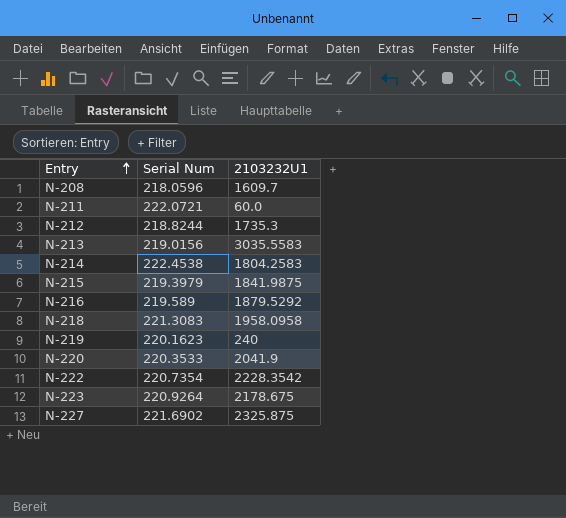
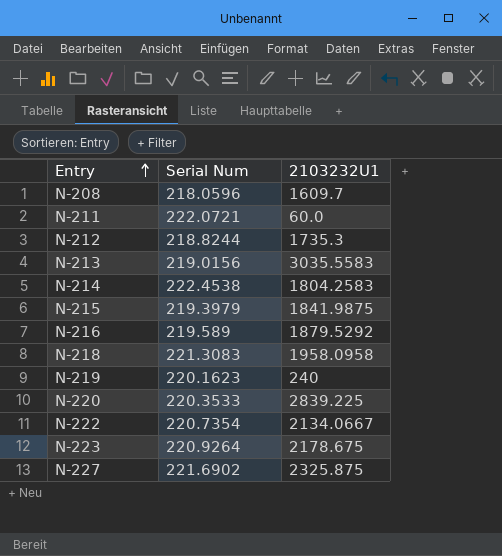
N-220 | 2103232U1: 2041.9 -> 2839.225
N-222 | 2103232U1: 2228.3542 -> 2134.0667

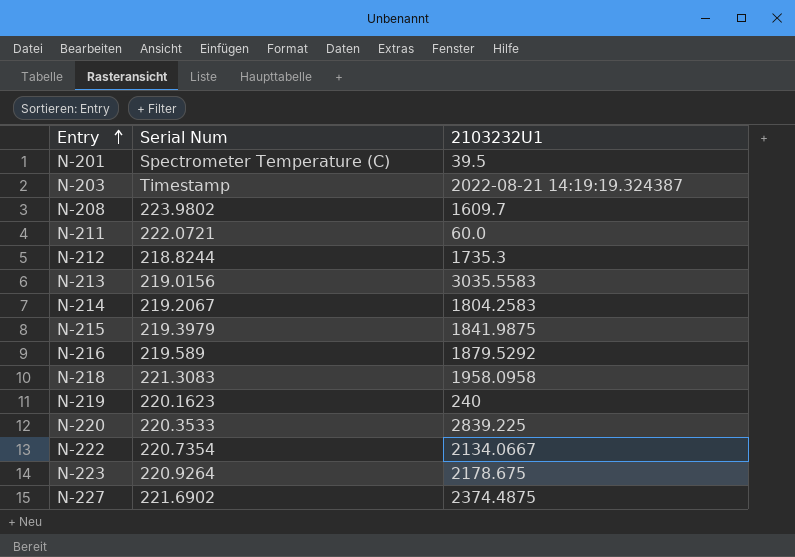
row N-201: none -> Spectrometer Temperature (C) | 39.5
row N-203: none -> Timestamp | 2022-08-21 14:19:19.324387
N-208 | Serial Num: 218.0596 -> 223.9802
N-214 | Serial Num: 222.4538 -> 219.2067
N-227 | 2103232U1: 2325.875 -> 2374.4875

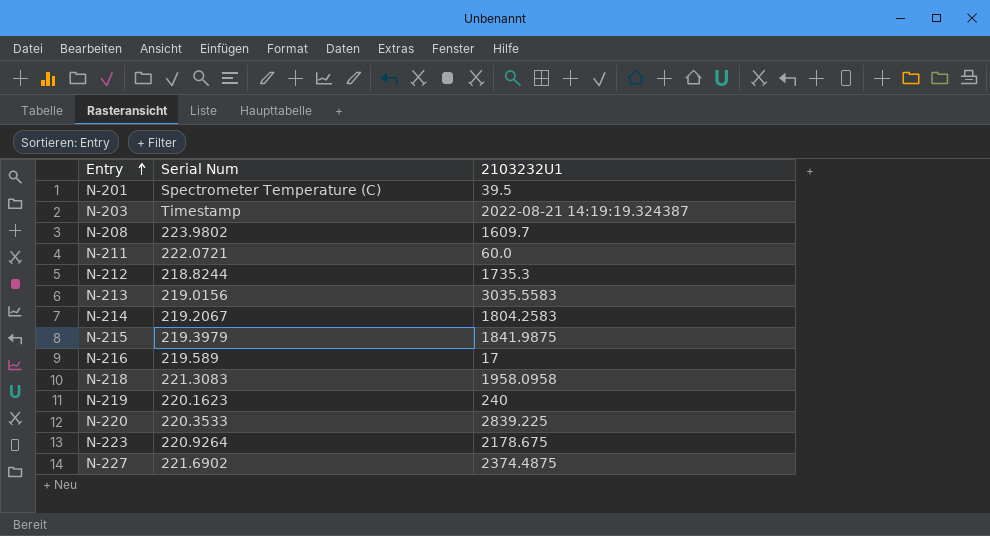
row N-222: 220.7354 | 2134.0667 -> none
N-216 | 2103232U1: 1879.5292 -> 17

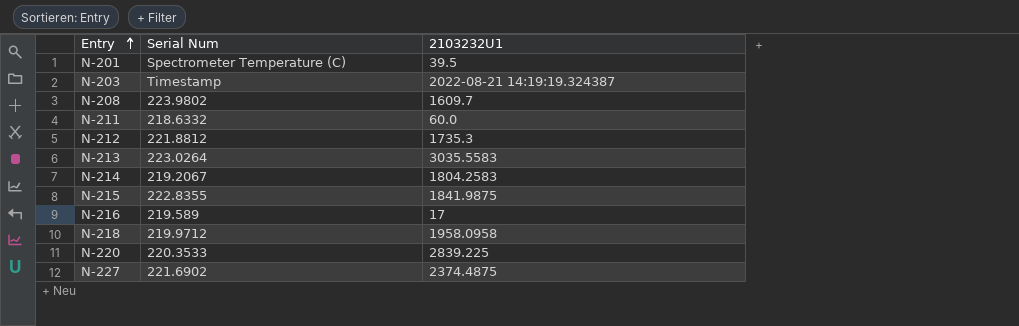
row N-219: 220.1623 | 240 -> none
row N-223: 220.9264 | 2178.675 -> none
N-211 | Serial Num: 222.0721 -> 218.6332
N-212 | Serial Num: 218.8244 -> 221.8812
N-213 | Serial Num: 219.0156 -> 223.0264
N-215 | Serial Num: 219.3979 -> 222.8355
N-218 | Serial Num: 221.3083 -> 219.9712

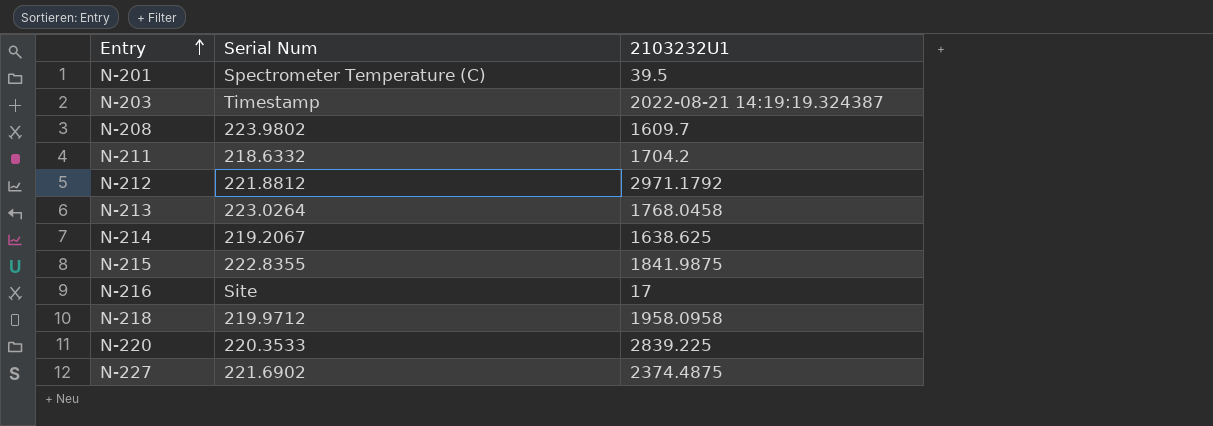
N-211 | 2103232U1: 60.0 -> 1704.2
N-212 | 2103232U1: 1735.3 -> 2971.1792
N-213 | 2103232U1: 3035.5583 -> 1768.0458
N-214 | 2103232U1: 1804.2583 -> 1638.625
N-216 | Serial Num: 219.589 -> Site

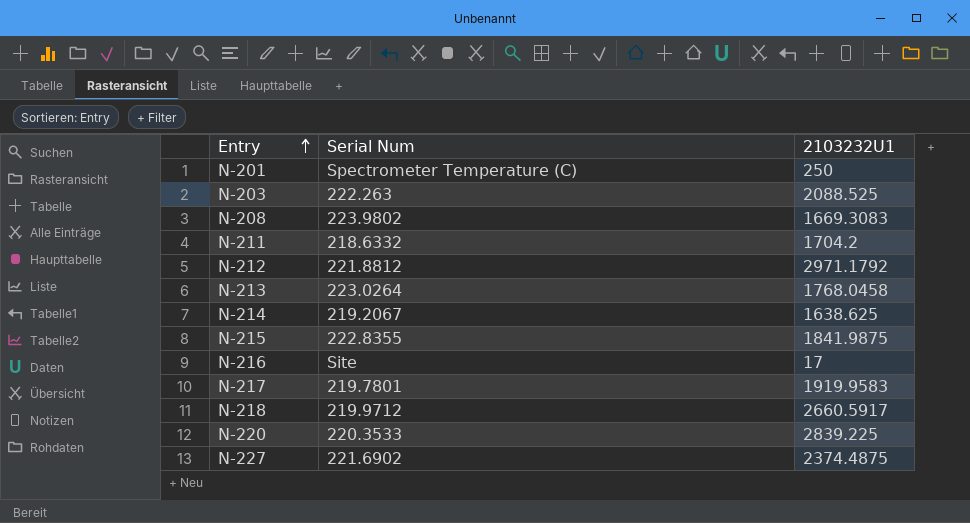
N-201 | 2103232U1: 39.5 -> 250
N-203 | Serial Num: Timestamp -> 222.263
N-203 | 2103232U1: 2022-08-21 14:19:19.324387 -> 2088.525
N-208 | 2103232U1: 1609.7 -> 1669.3083
row N-217: none -> 219.7801 | 1919.9583
N-218 | 2103232U1: 1958.0958 -> 2660.5917

